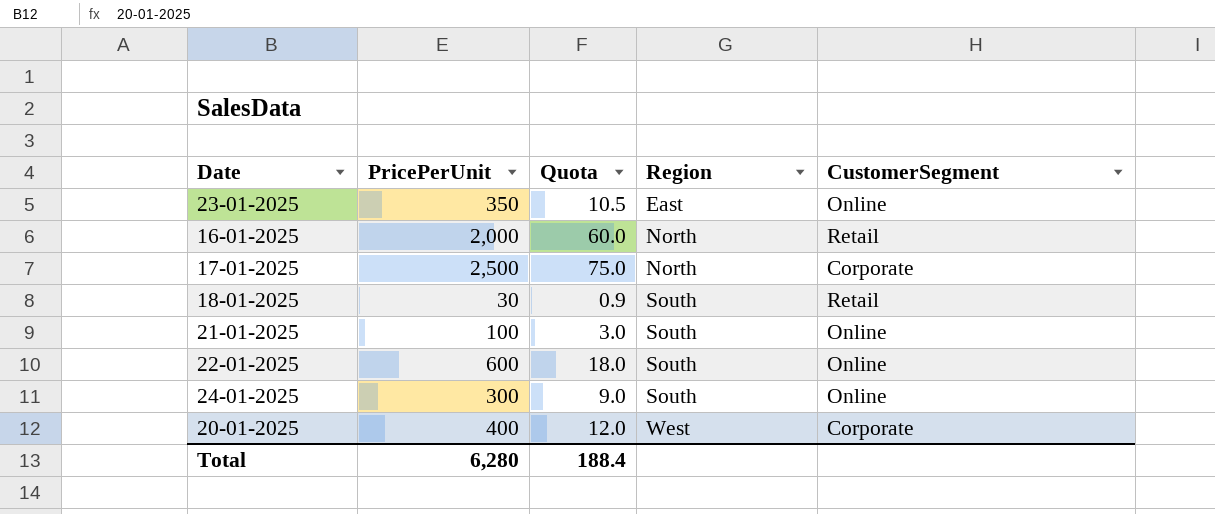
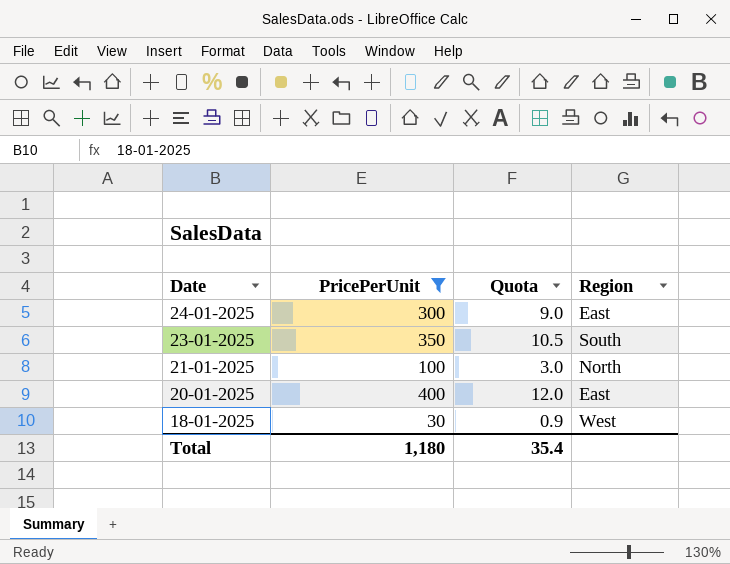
filter: none -> PricePerUnit <= 400
row order: Region ascending -> Date descending
column CustomerSegment | position: 5 -> none
24-01-2025 | Region: South -> East
23-01-2025 | Region: East -> South
21-01-2025 | Region: South -> North
20-01-2025 | Region: West -> East
18-01-2025 | Region: South -> West
Total | PricePerUnit: 6,280 -> 1,180
Total | Quota: 188.4 -> 35.4

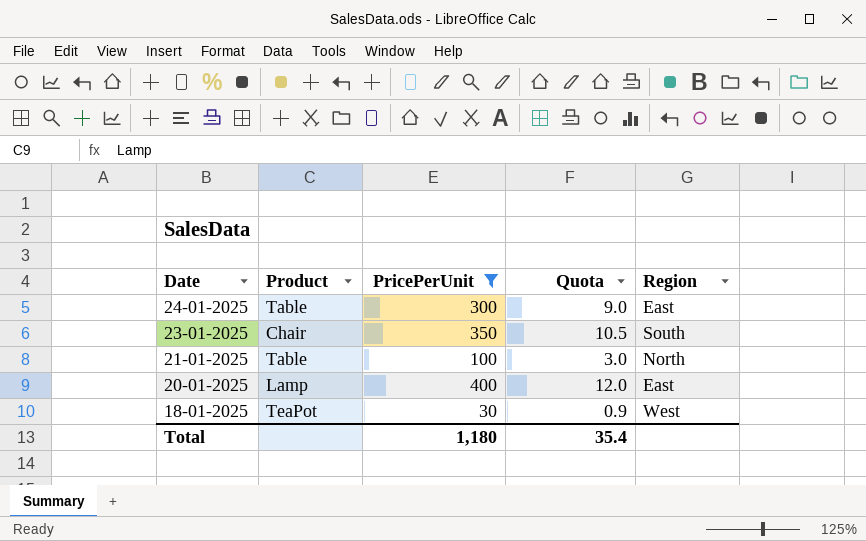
column Product | position: none -> 2

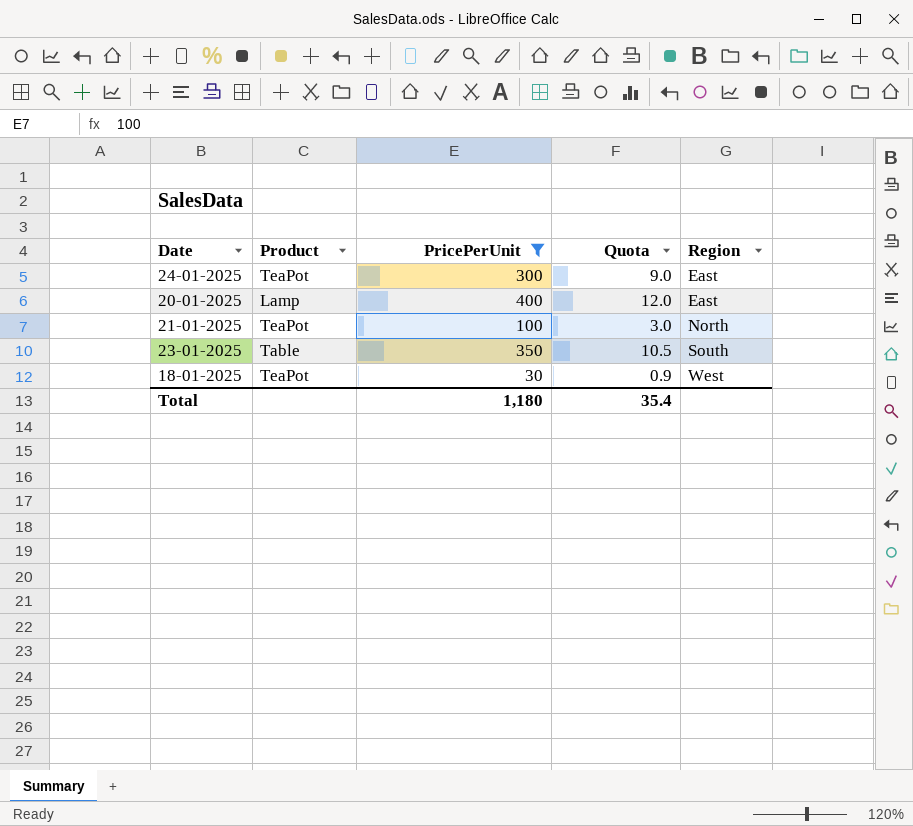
row order: Date descending -> Region ascending
24-01-2025 | Product: Table -> TeaPot
21-01-2025 | Product: Table -> TeaPot
23-01-2025 | Product: Chair -> Table

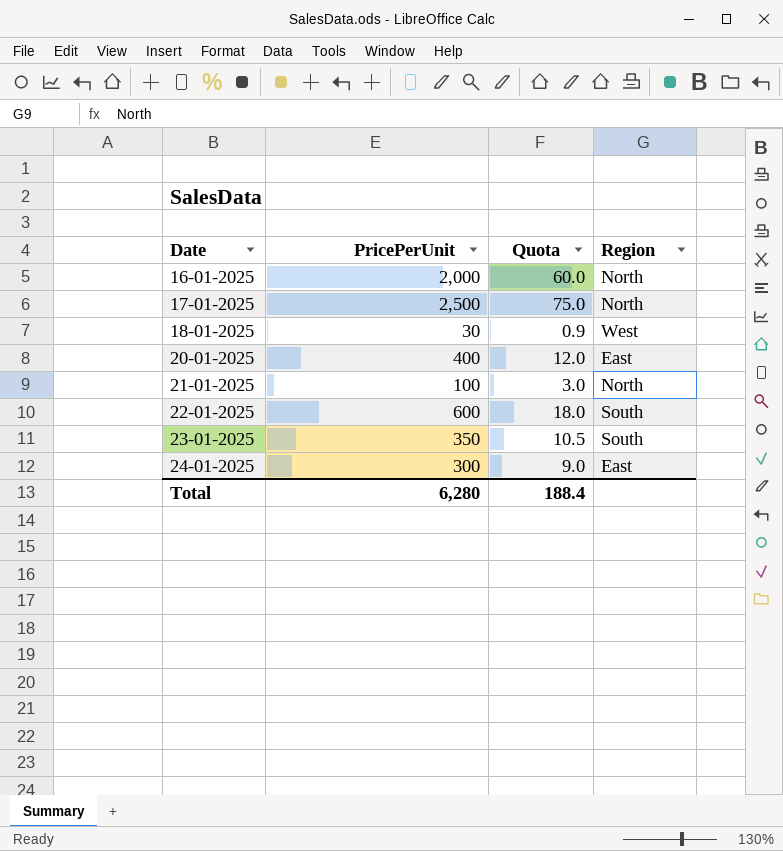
filter: PricePerUnit <= 400 -> none
row order: Region ascending -> Date ascending
column Product | position: 2 -> none
Total | PricePerUnit: 1,180 -> 6,280
Total | Quota: 35.4 -> 188.4

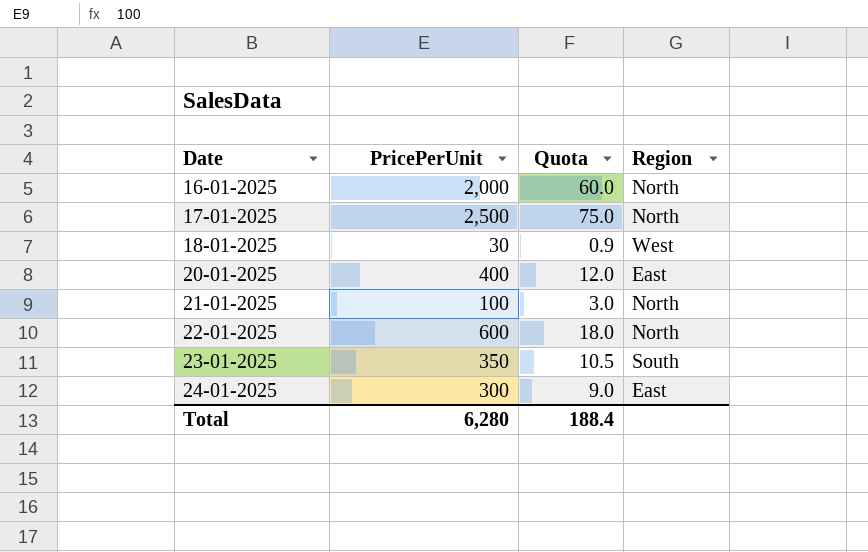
22-01-2025 | Region: South -> North

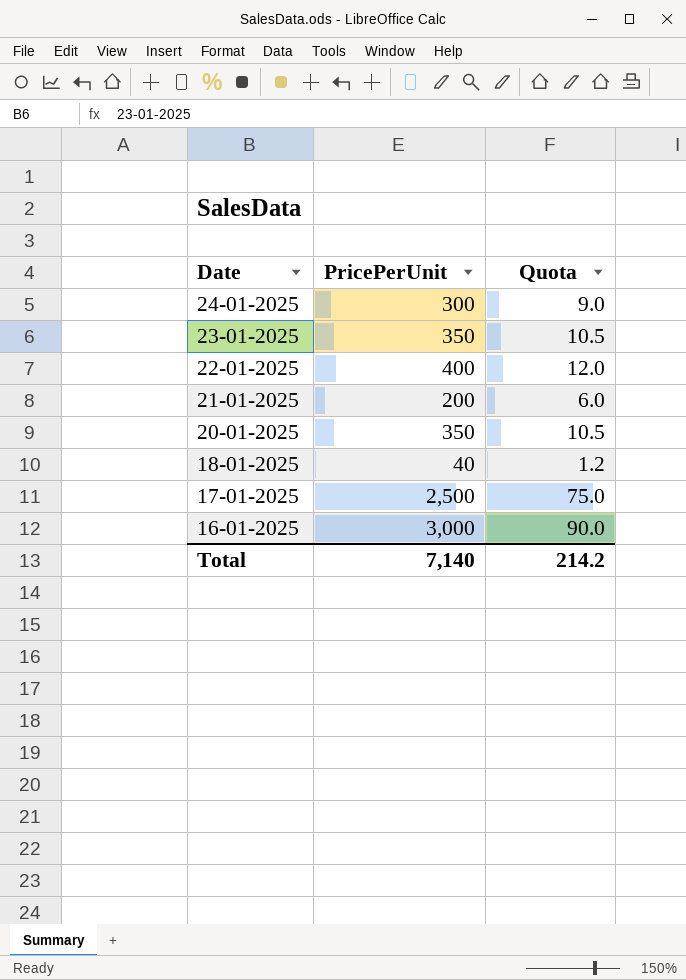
row order: Date ascending -> Date descending
column Region | position: 4 -> none
22-01-2025 | PricePerUnit: 600 -> 400
22-01-2025 | Quota: 18.0 -> 12.0
21-01-2025 | PricePerUnit: 100 -> 200
21-01-2025 | Quota: 3.0 -> 6.0
20-01-2025 | PricePerUnit: 400 -> 350
20-01-2025 | Quota: 12.0 -> 10.5
18-01-2025 | PricePerUnit: 30 -> 40
18-01-2025 | Quota: 0.9 -> 1.2
16-01-2025 | PricePerUnit: 2,000 -> 3,000
16-01-2025 | Quota: 60.0 -> 90.0
Total | PricePerUnit: 6,280 -> 7,140
Total | Quota: 188.4 -> 214.2

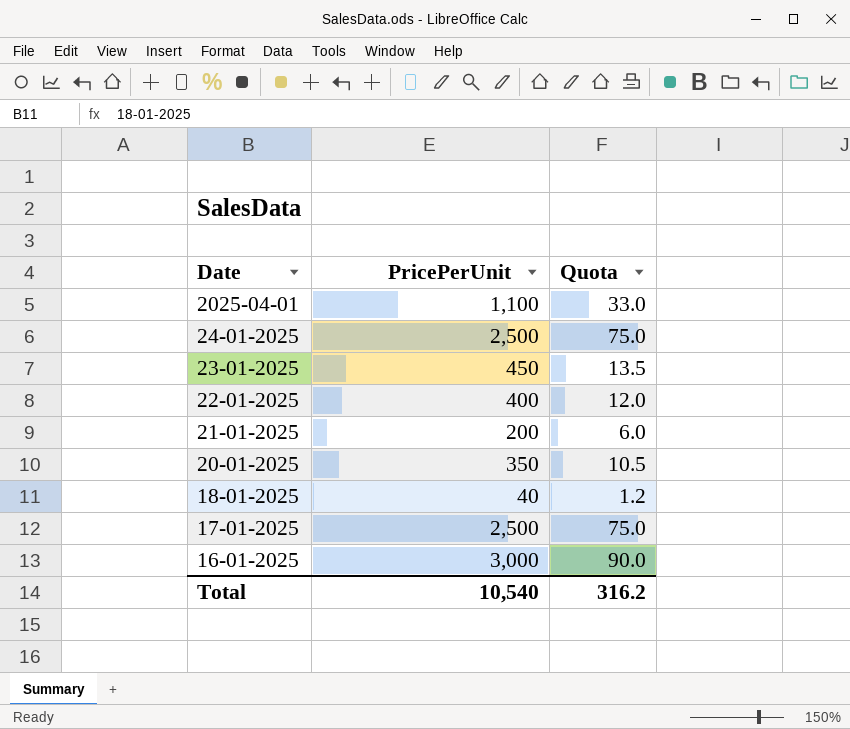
row 2025-04-01: none -> 1,100 | 33.0
24-01-2025 | PricePerUnit: 300 -> 2,500
24-01-2025 | Quota: 9.0 -> 75.0
23-01-2025 | PricePerUnit: 350 -> 450
23-01-2025 | Quota: 10.5 -> 13.5
Total | PricePerUnit: 7,140 -> 10,540
Total | Quota: 214.2 -> 316.2

